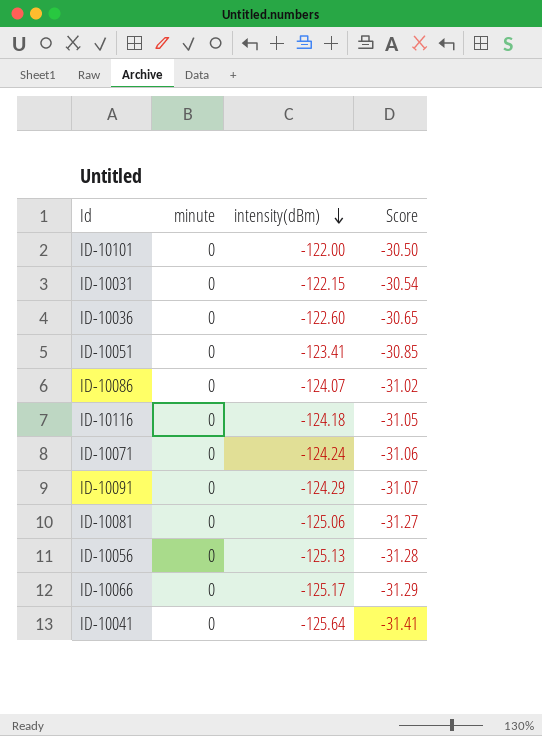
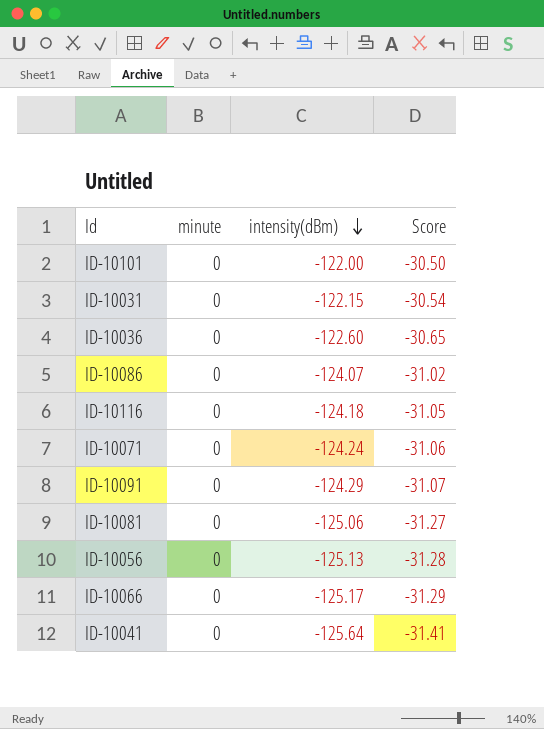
row ID-10051: 0 | -123.41 | -30.85 -> none

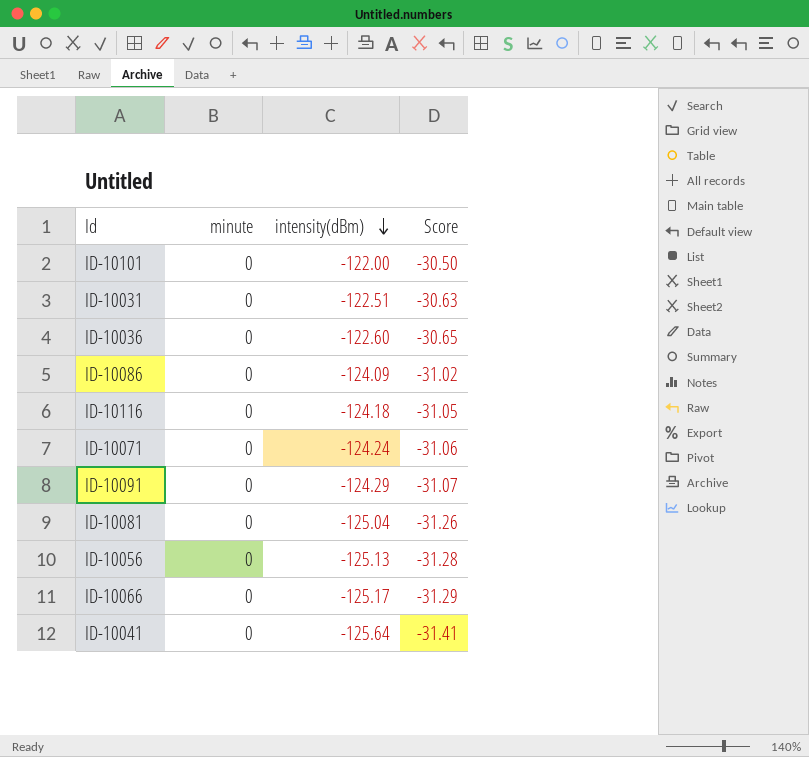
ID-10031 | intensity(dBm): -122.15 -> -122.51
ID-10031 | Score: -30.54 -> -30.63
ID-10086 | intensity(dBm): -124.07 -> -124.09
ID-10081 | intensity(dBm): -125.06 -> -125.04
ID-10081 | Score: -31.27 -> -31.26

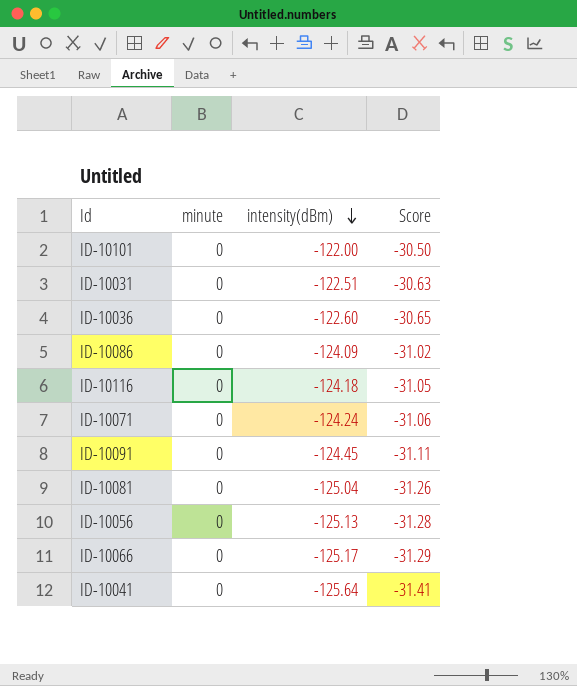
ID-10091 | intensity(dBm): -124.29 -> -124.45
ID-10091 | Score: -31.07 -> -31.11

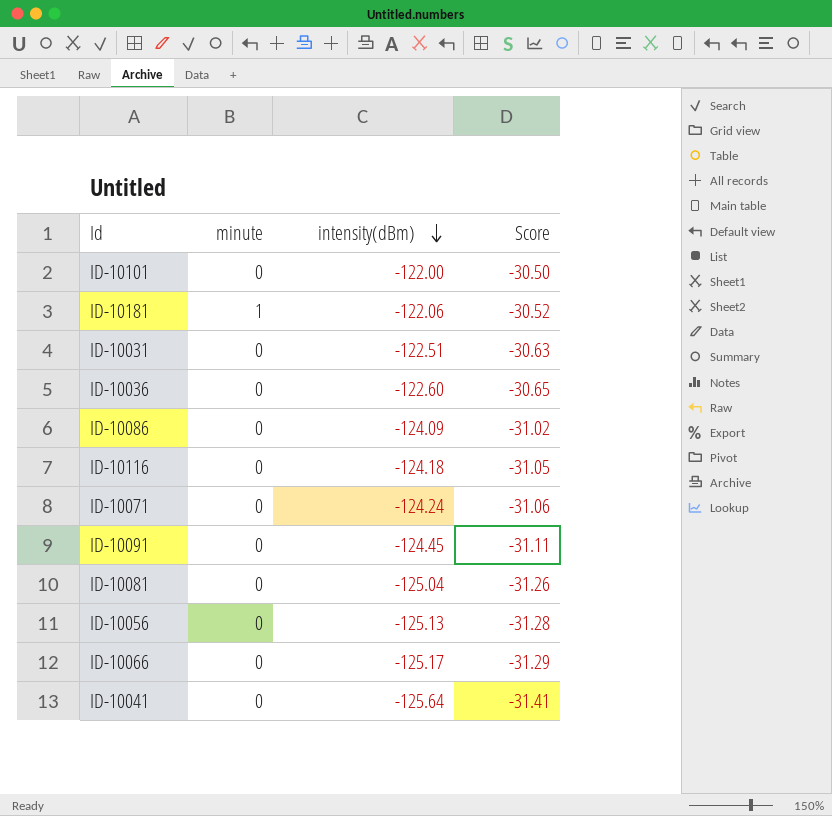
row ID-10181: none -> 1 | -122.06 | -30.52

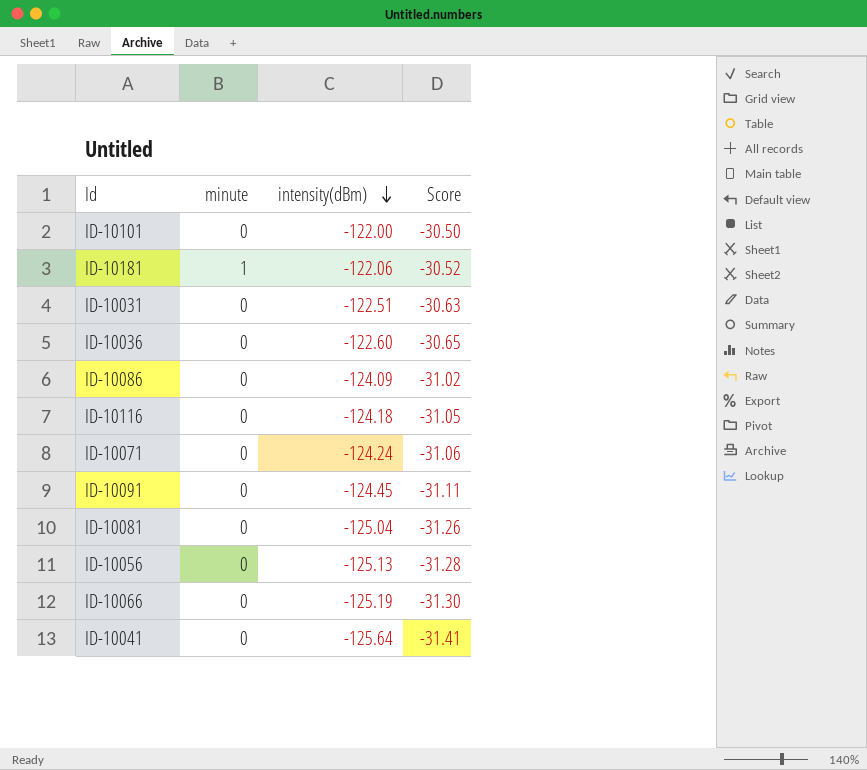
ID-10066 | intensity(dBm): -125.17 -> -125.19
ID-10066 | Score: -31.29 -> -31.30

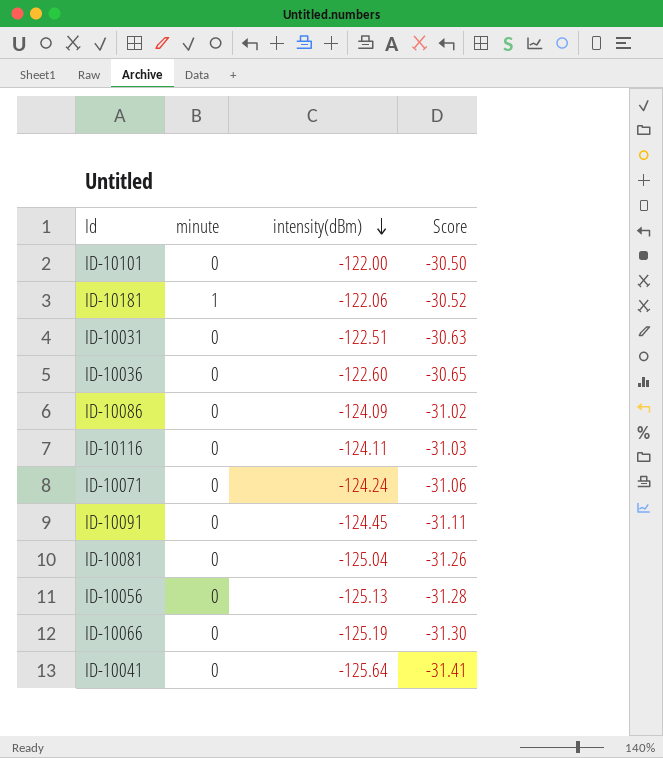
ID-10116 | intensity(dBm): -124.18 -> -124.11
ID-10116 | Score: -31.05 -> -31.03

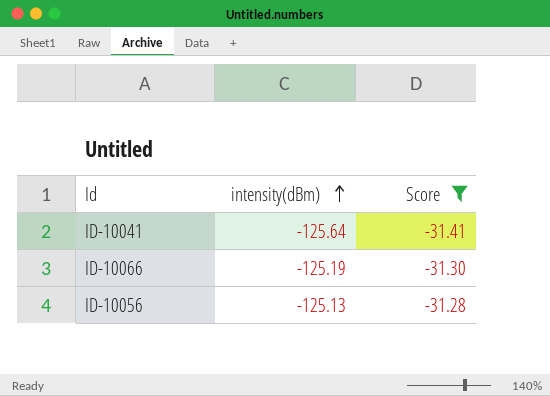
filter: none -> Score <= -31.28
row order: intensity(dBm) descending -> intensity(dBm) ascending
column minute | position: 2 -> none

